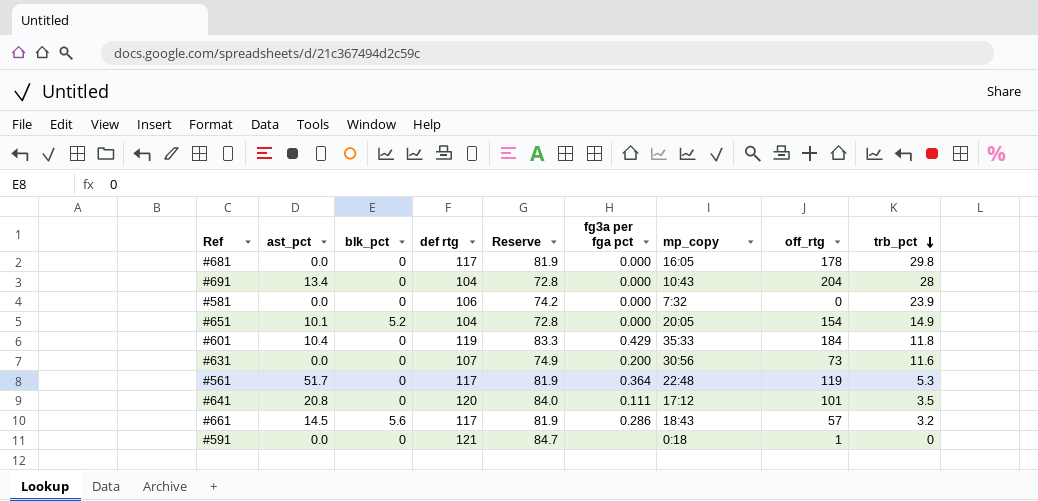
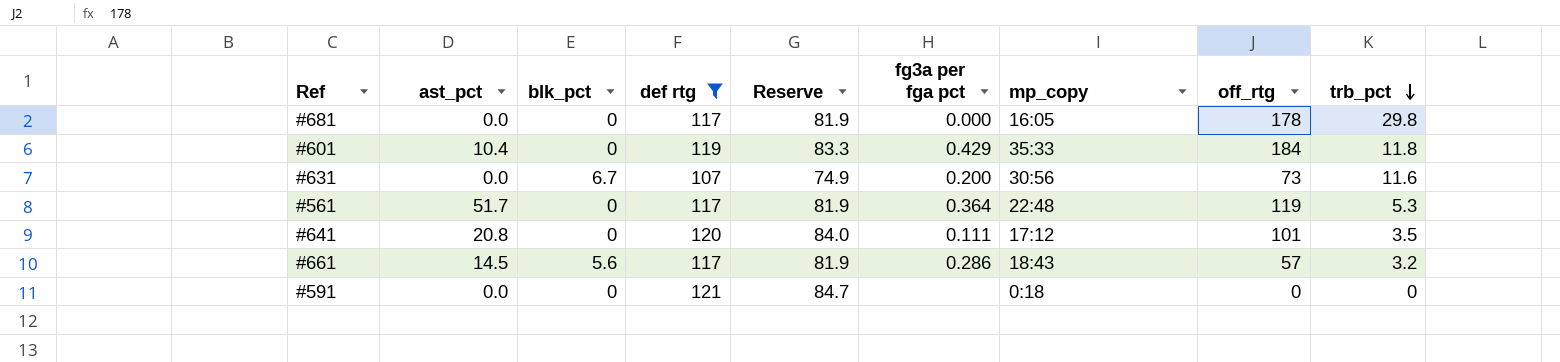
filter: none -> def rtg >= 107
#631 | blk_pct: 0 -> 6.7
#591 | off_rtg: 1 -> 0

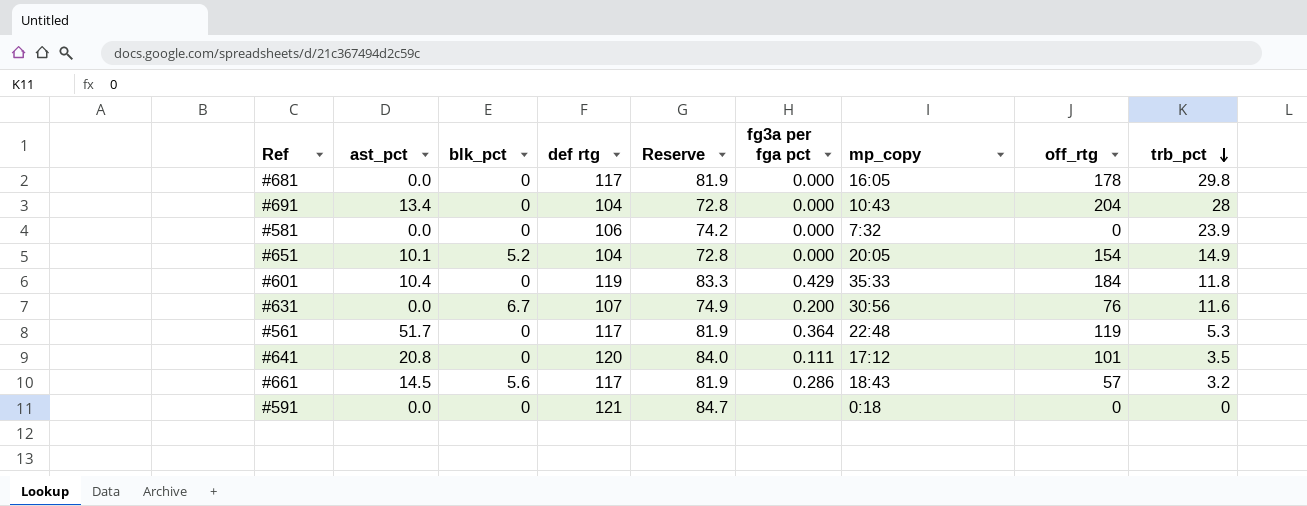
filter: def rtg >= 107 -> none
#631 | off_rtg: 73 -> 76

